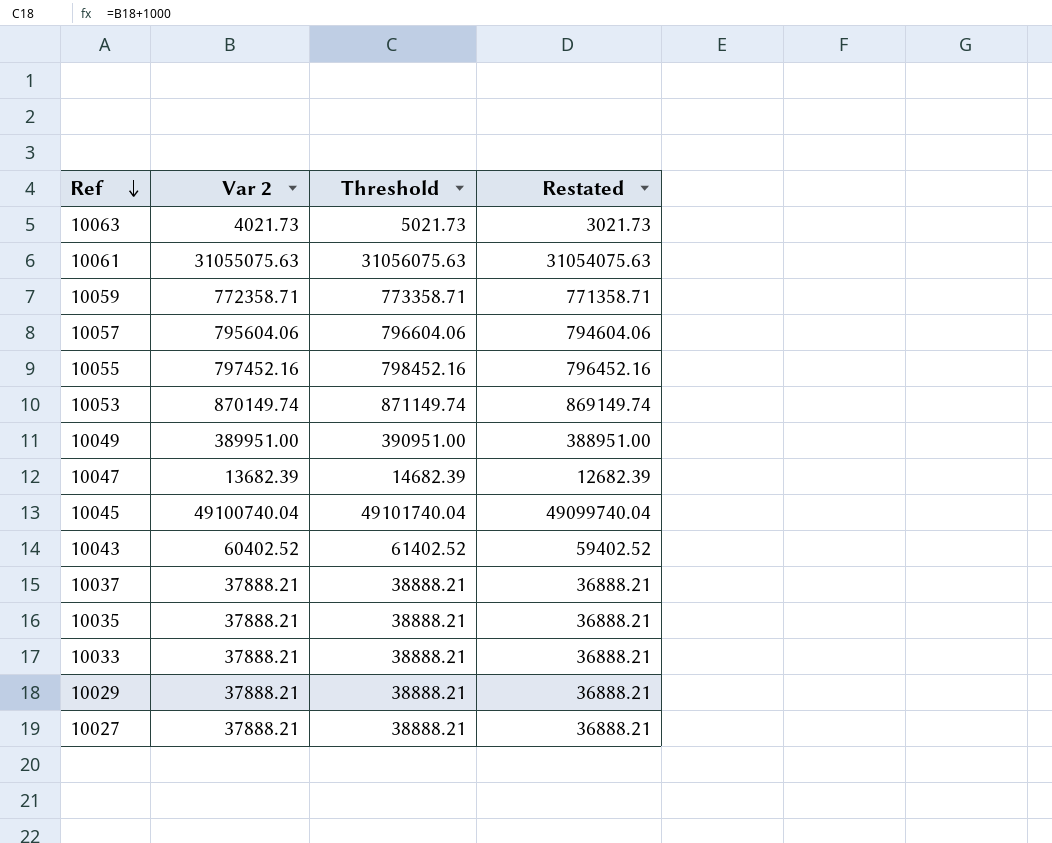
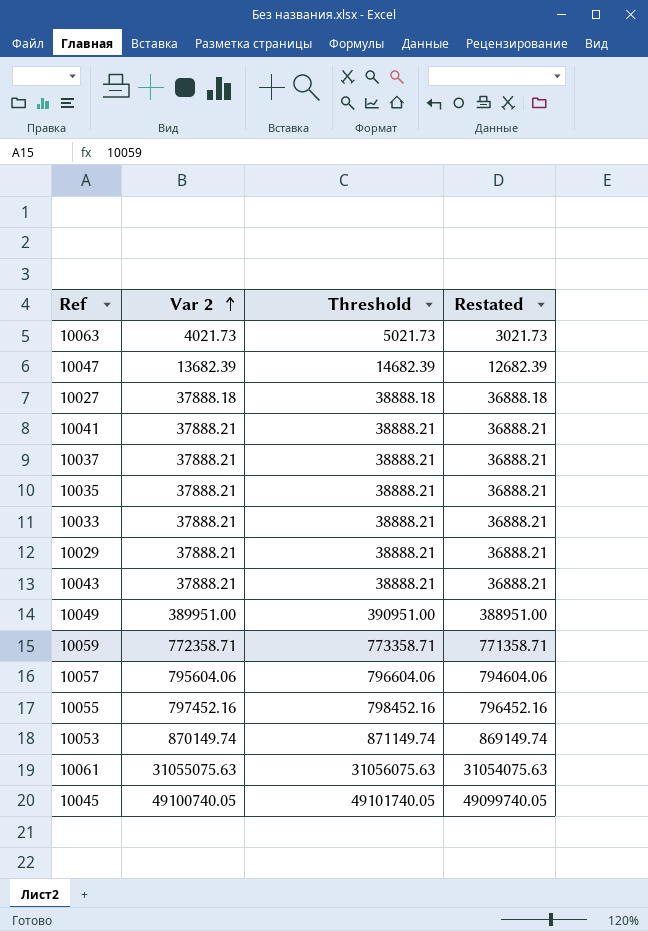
row order: Ref descending -> Var 2 ascending
10027 | Var 2: 37888.21 -> 37888.18
10027 | Threshold: 38888.21 -> 38888.18
10027 | Restated: 36888.21 -> 36888.18
row 10041: none -> 37888.21 | 38888.21 | 36888.21
10043 | Var 2: 60402.52 -> 37888.21
10043 | Threshold: 61402.52 -> 38888.21
10043 | Restated: 59402.52 -> 36888.21
10045 | Var 2: 49100740.04 -> 49100740.05
10045 | Threshold: 49101740.04 -> 49101740.05
10045 | Restated: 49099740.04 -> 49099740.05

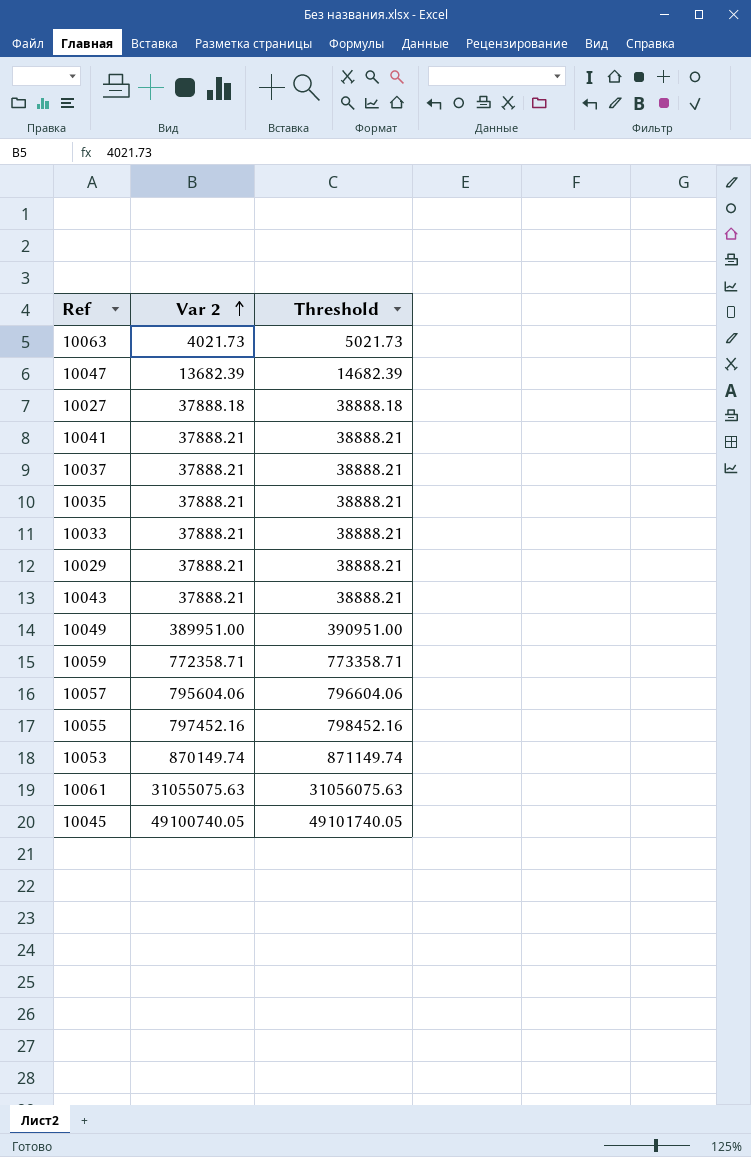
column Restated | formula: [Var 2] - 1000 -> none

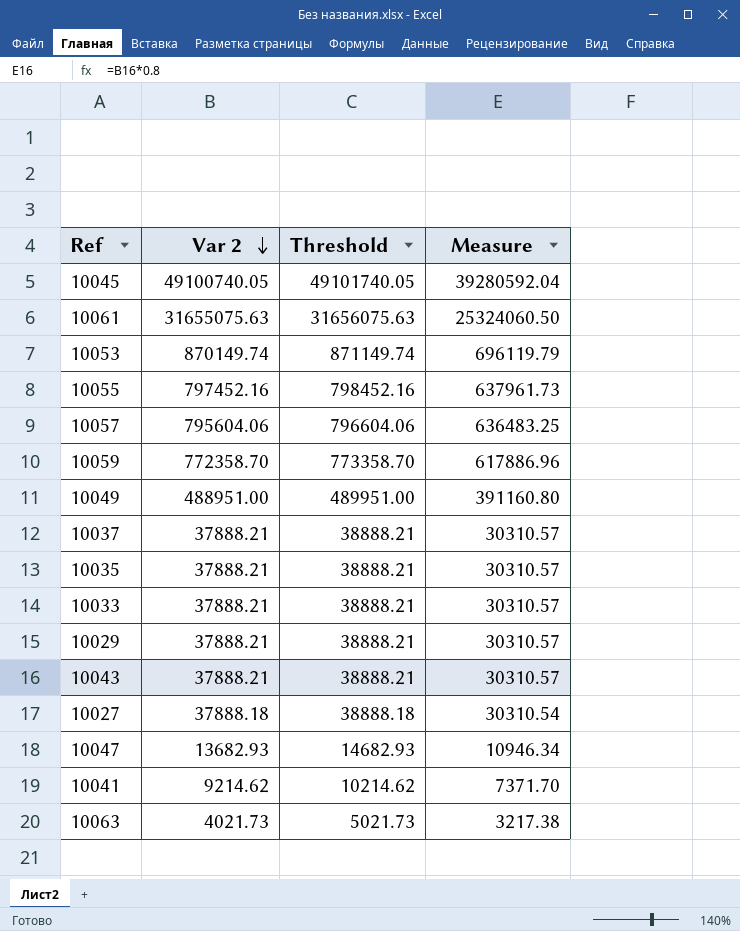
row order: Var 2 ascending -> Var 2 descending
column Measure | formula: none -> [Var 2] * 0.8
10061 | Var 2: 31055075.63 -> 31655075.63
10061 | Threshold: 31056075.63 -> 31656075.63
10059 | Var 2: 772358.71 -> 772358.70
10059 | Threshold: 773358.71 -> 773358.70
10049 | Var 2: 389951.00 -> 488951.00
10049 | Threshold: 390951.00 -> 489951.00
10047 | Var 2: 13682.39 -> 13682.93
10047 | Threshold: 14682.39 -> 14682.93
10041 | Var 2: 37888.21 -> 9214.62
10041 | Threshold: 38888.21 -> 10214.62

